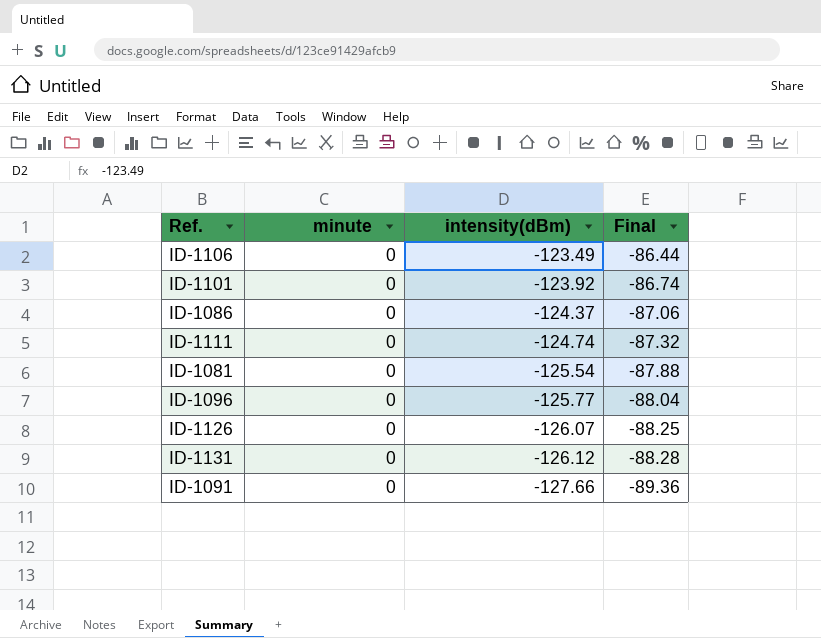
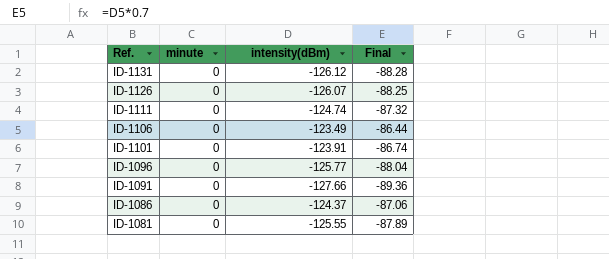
row order: intensity(dBm) descending -> Ref. descending
ID-1101 | intensity(dBm): -123.92 -> -123.91
ID-1081 | intensity(dBm): -125.54 -> -125.55
ID-1081 | Final: -87.88 -> -87.89

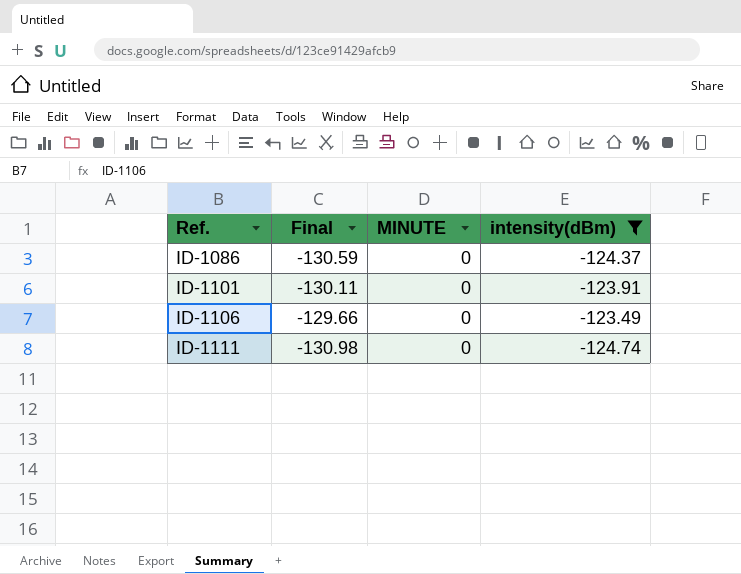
filter: none -> intensity(dBm) >= -124.74
row order: Ref. descending -> Ref. ascending
column Final | formula: [intensity(dBm)] * 0.7 -> [intensity(dBm)] * 1.05
column Final | position: 4 -> 2
column name: minute -> MINUTE

